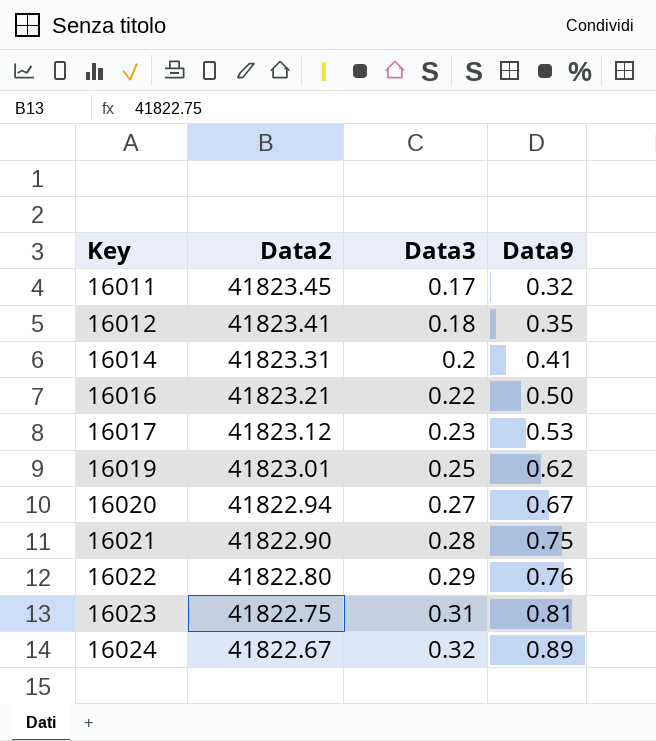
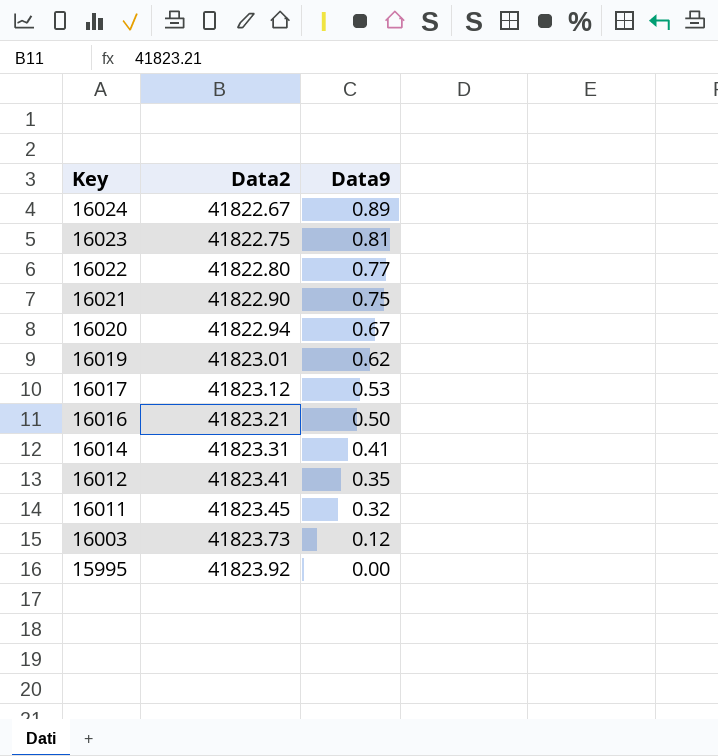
row order: Key ascending -> Key descending
column Data3 | position: 3 -> none
16022 | Data9: 0.76 -> 0.77
row 16003: none -> 41823.73 | 0.12
row 15995: none -> 41823.92 | 0.00

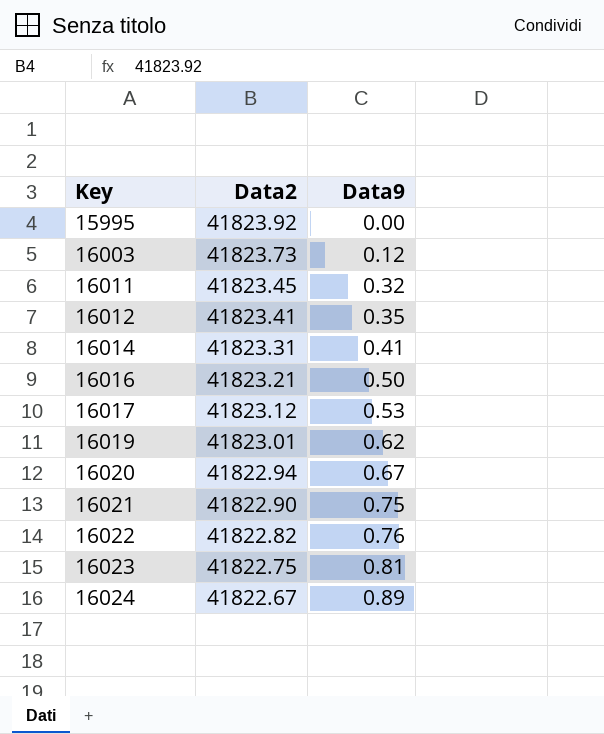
row order: Key descending -> Key ascending
16022 | Data2: 41822.80 -> 41822.82
16022 | Data9: 0.77 -> 0.76

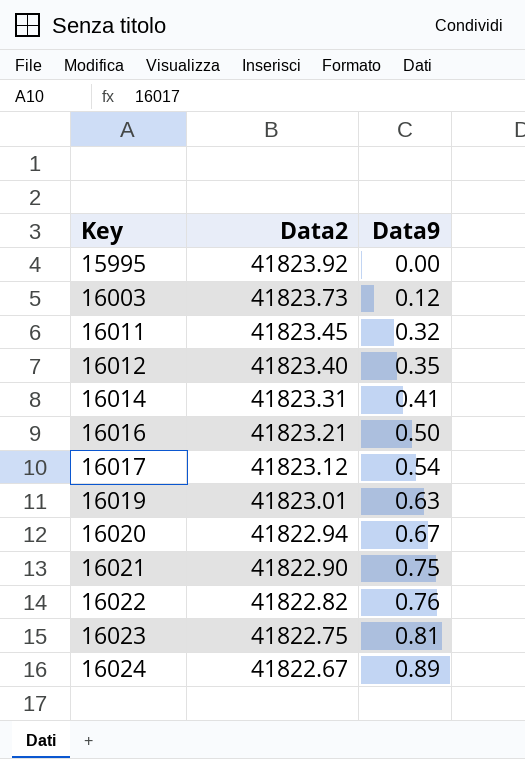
16012 | Data2: 41823.41 -> 41823.40
16017 | Data9: 0.53 -> 0.54
16019 | Data9: 0.62 -> 0.63

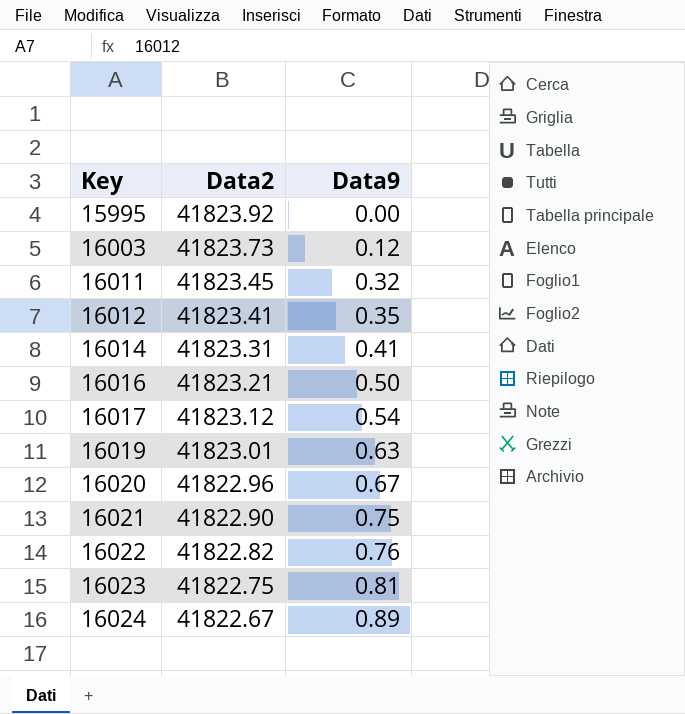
16012 | Data2: 41823.40 -> 41823.41
16020 | Data2: 41822.94 -> 41822.96

